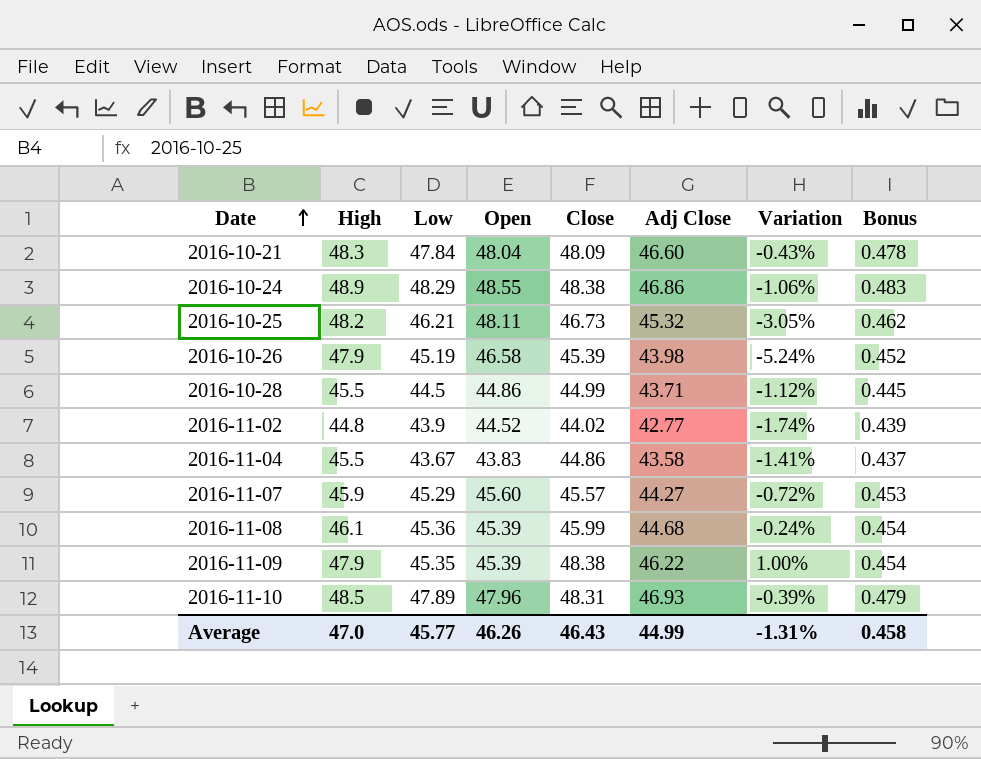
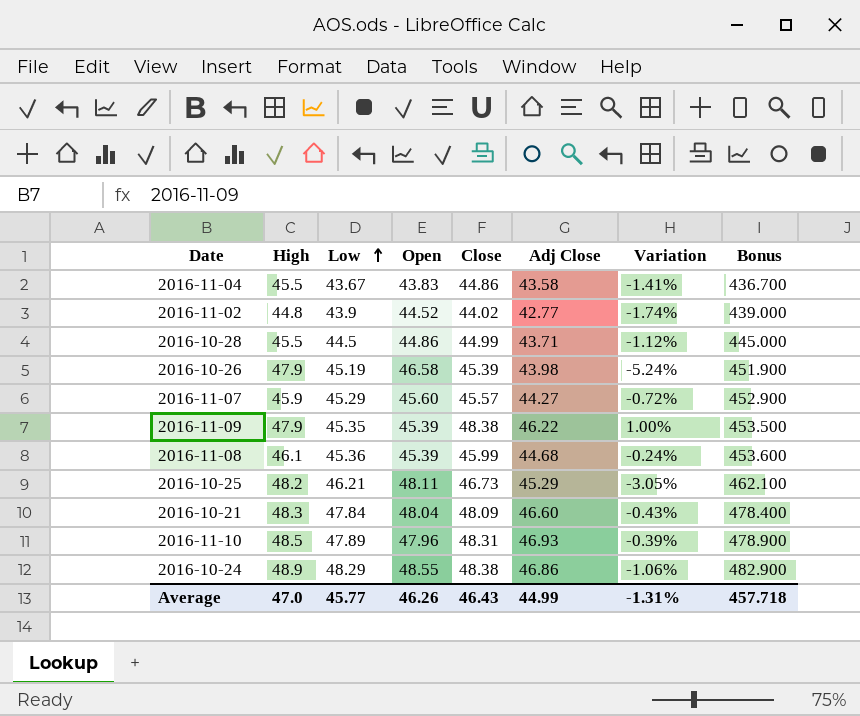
row order: Date ascending -> Low ascending
column Bonus | formula: [Low] * 0.01 -> [Low] * 10
2016-10-25 | Adj Close: 45.32 -> 45.29
Average | Bonus: 0.458 -> 457.718

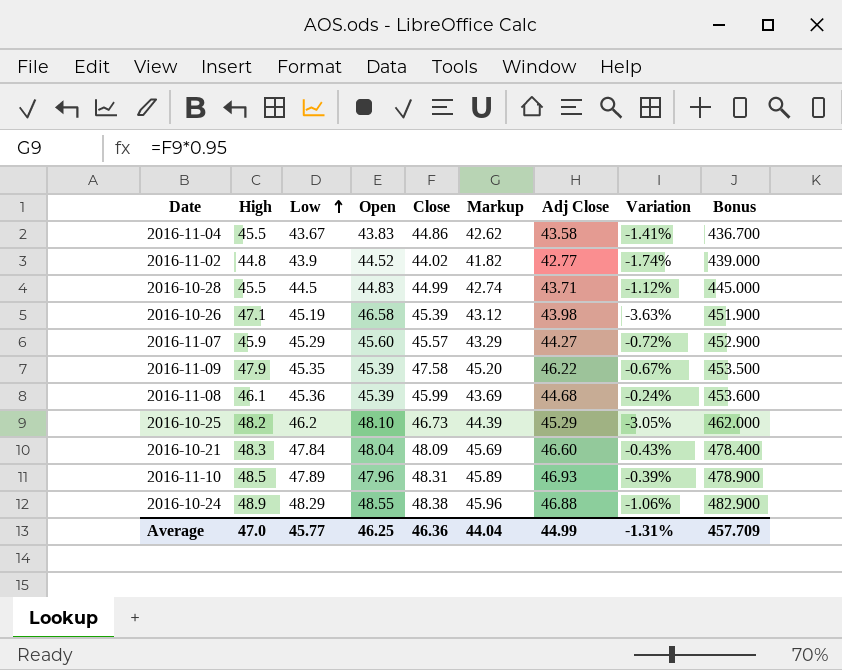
column Markup | formula: none -> [Close] * 0.95
2016-10-28 | Open: 44.86 -> 44.83
2016-10-26 | High: 47.9 -> 47.1
2016-10-26 | Variation: -5.24% -> -3.63%
2016-11-09 | Close: 48.38 -> 47.58
2016-11-09 | Variation: 1.00% -> -0.67%
2016-10-25 | Low: 46.21 -> 46.2
2016-10-25 | Open: 48.11 -> 48.10
2016-10-25 | Bonus: 462.100 -> 462.000
2016-10-24 | Adj Close: 46.86 -> 46.88
Average | Open: 46.26 -> 46.25
Average | Close: 46.43 -> 46.36
Average | Bonus: 457.718 -> 457.709

